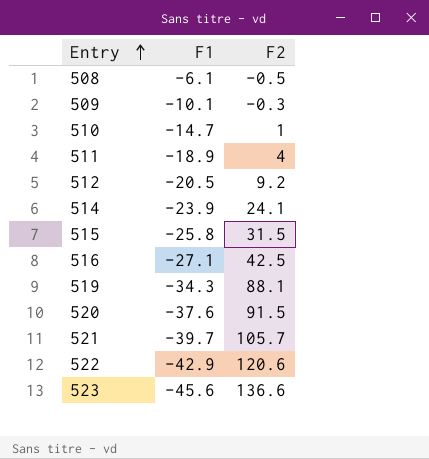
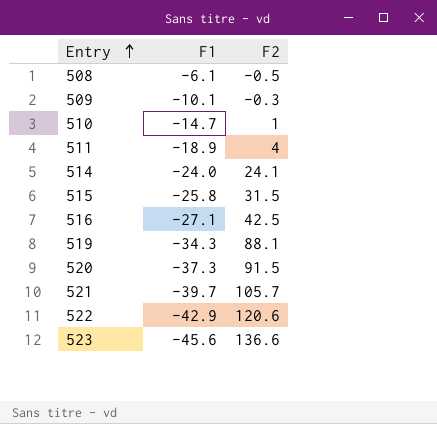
row 512: -20.5 | 9.2 -> none
514 | F1: -23.9 -> -24.0
520 | F1: -37.6 -> -37.3

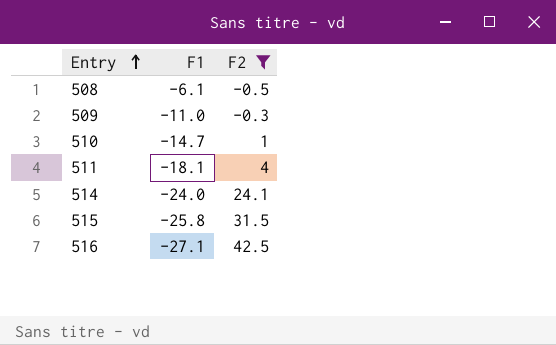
filter: none -> F2 <= 42.5
509 | F1: -10.1 -> -11.0
511 | F1: -18.9 -> -18.1

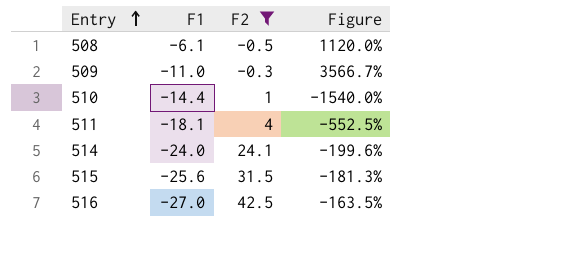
column Figure | formula: none -> ([F1] - [F2]) / [F2]
510 | F1: -14.7 -> -14.4
515 | F1: -25.8 -> -25.6
516 | F1: -27.1 -> -27.0

